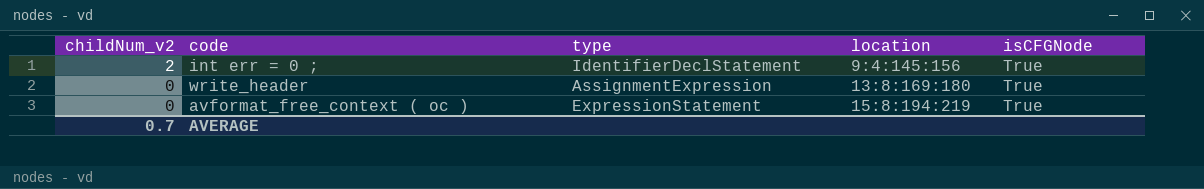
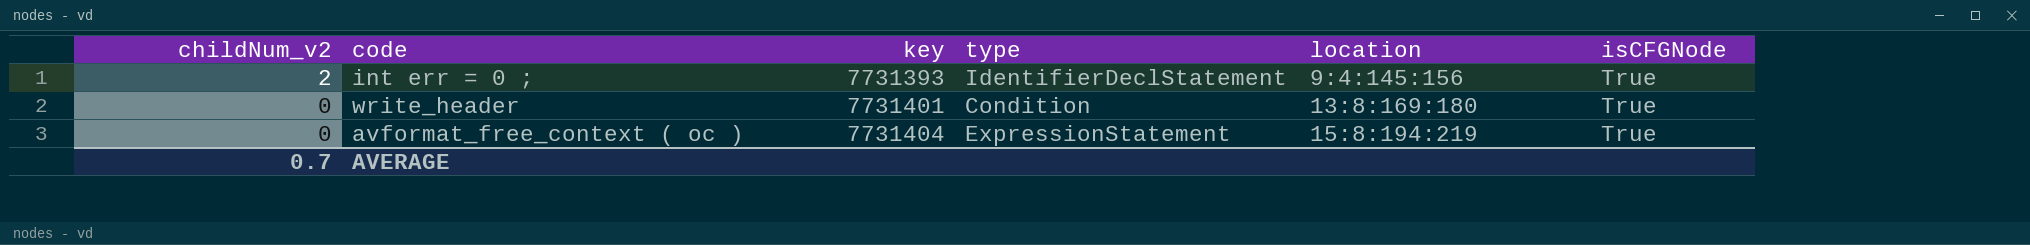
column key | position: none -> 3
write_header | type: AssignmentExpression -> Condition

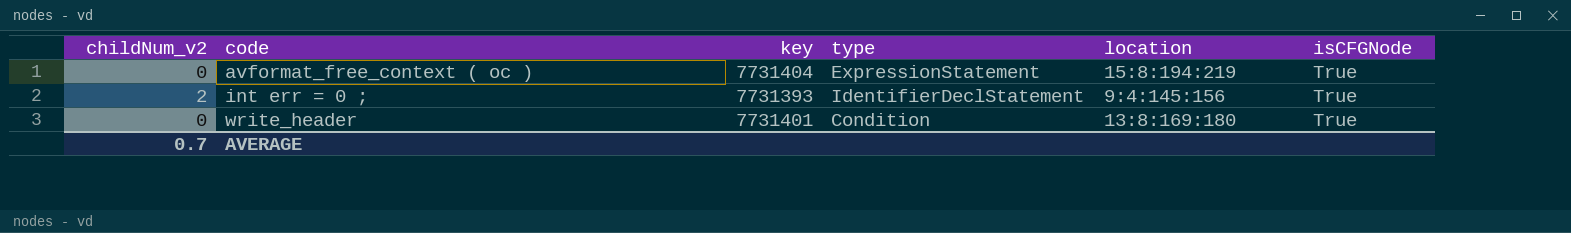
row order: childNum_v2 descending -> code ascending

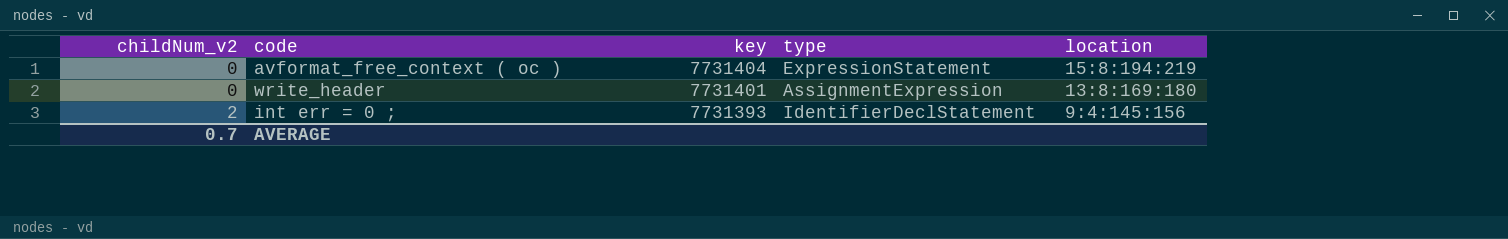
row order: code ascending -> childNum_v2 ascending
column isCFGNode | position: 6 -> none
write_header | type: Condition -> AssignmentExpression

